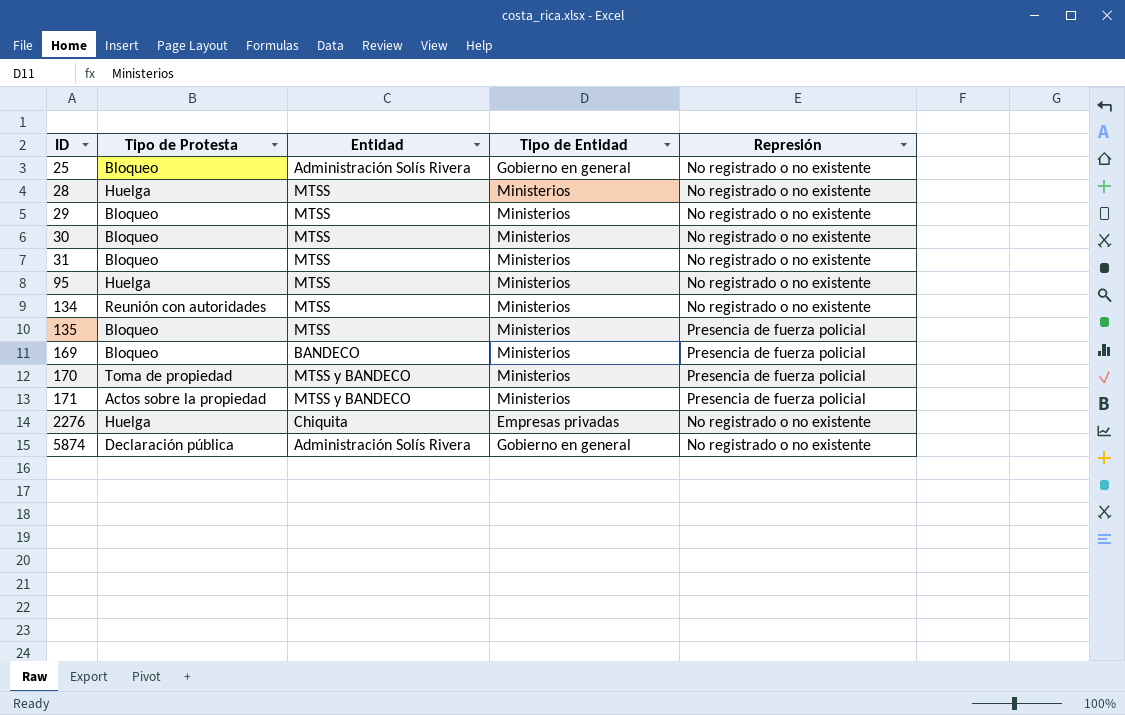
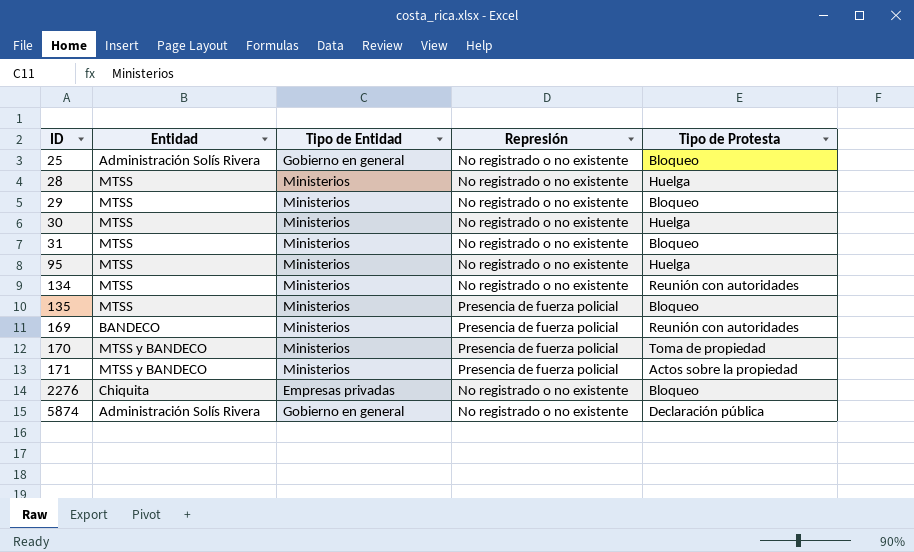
column Tipo de Protesta | position: 2 -> 5
30 | Tipo de Protesta: Bloqueo -> Huelga
169 | Tipo de Protesta: Bloqueo -> Reunión con autoridades
2276 | Tipo de Protesta: Huelga -> Bloqueo

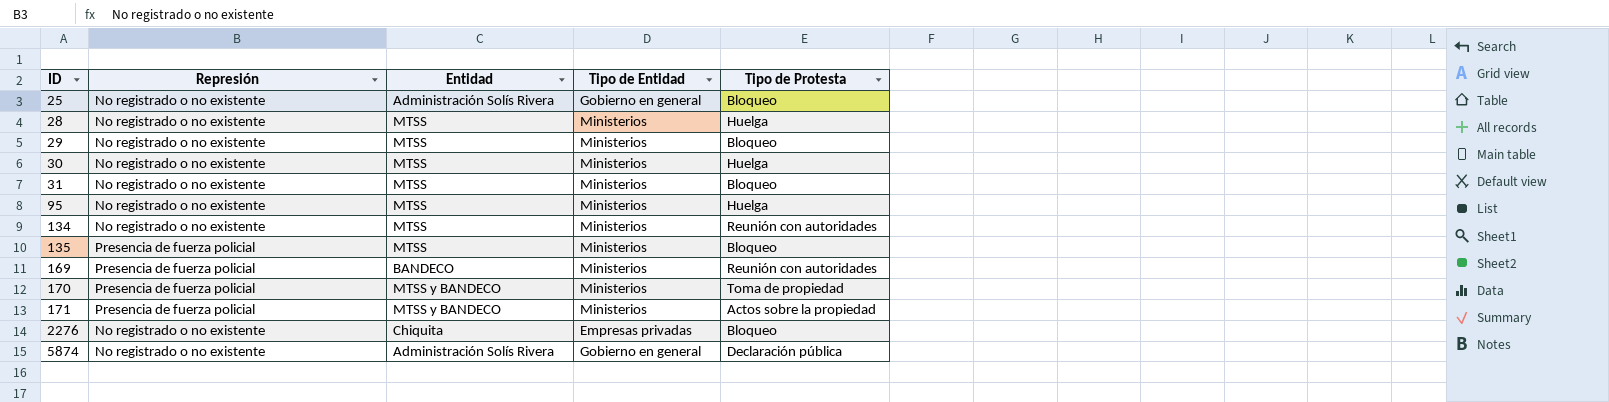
column Represión | position: 4 -> 2

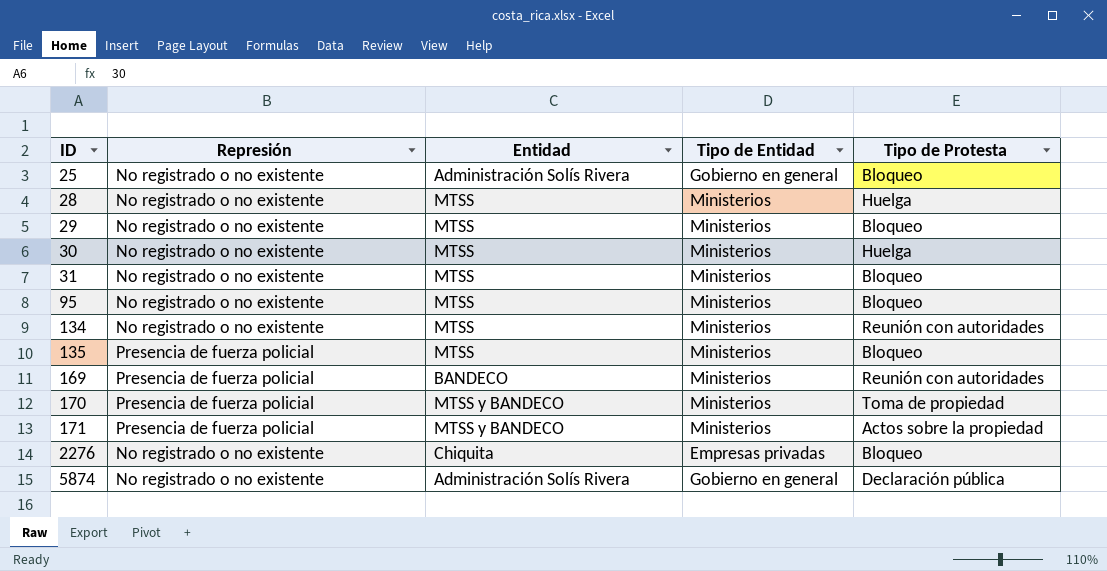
95 | Tipo de Protesta: Huelga -> Bloqueo

